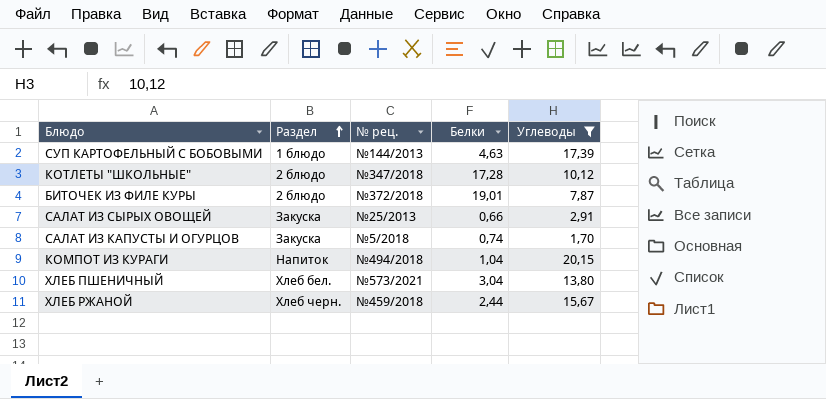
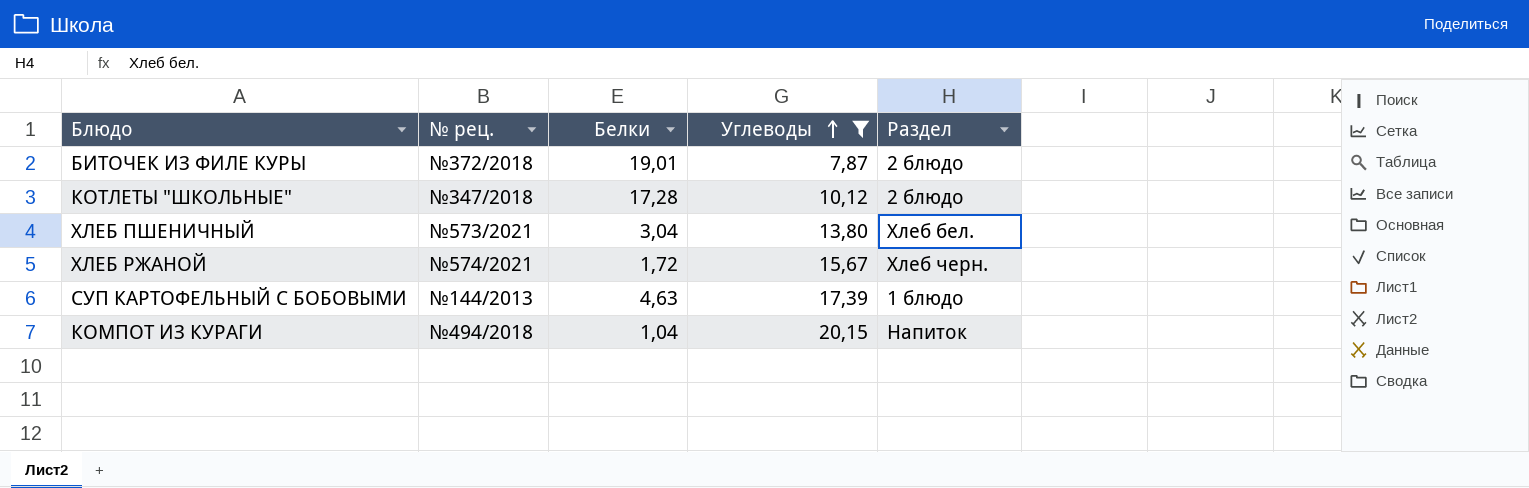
row order: Раздел ascending -> Углеводы ascending
column Раздел | position: 2 -> 5
row САЛАТ ИЗ СЫРЫХ ОВОЩЕЙ: Закуска | №25/2013 | 0,66 | 2,91 -> none
row САЛАТ ИЗ КАПУСТЫ И ОГУРЦОВ: Закуска | №5/2018 | 0,74 | 1,70 -> none
ХЛЕБ РЖАНОЙ | № рец.: №459/2018 -> №574/2021
ХЛЕБ РЖАНОЙ | Белки: 2,44 -> 1,72

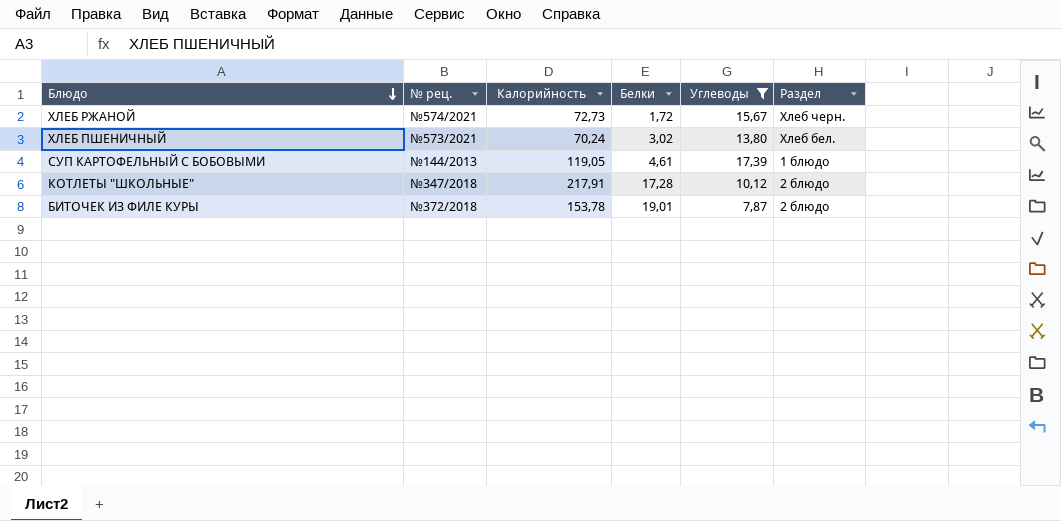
row order: Углеводы ascending -> Блюдо descending
column Калорийность | position: none -> 3
row КОМПОТ ИЗ КУРАГИ: №494/2018 | 1,04 | 20,15 | Напиток -> none
ХЛЕБ ПШЕНИЧНЫЙ | Белки: 3,04 -> 3,02
СУП КАРТОФЕЛЬНЫЙ С БОБОВЫМИ | Белки: 4,63 -> 4,61

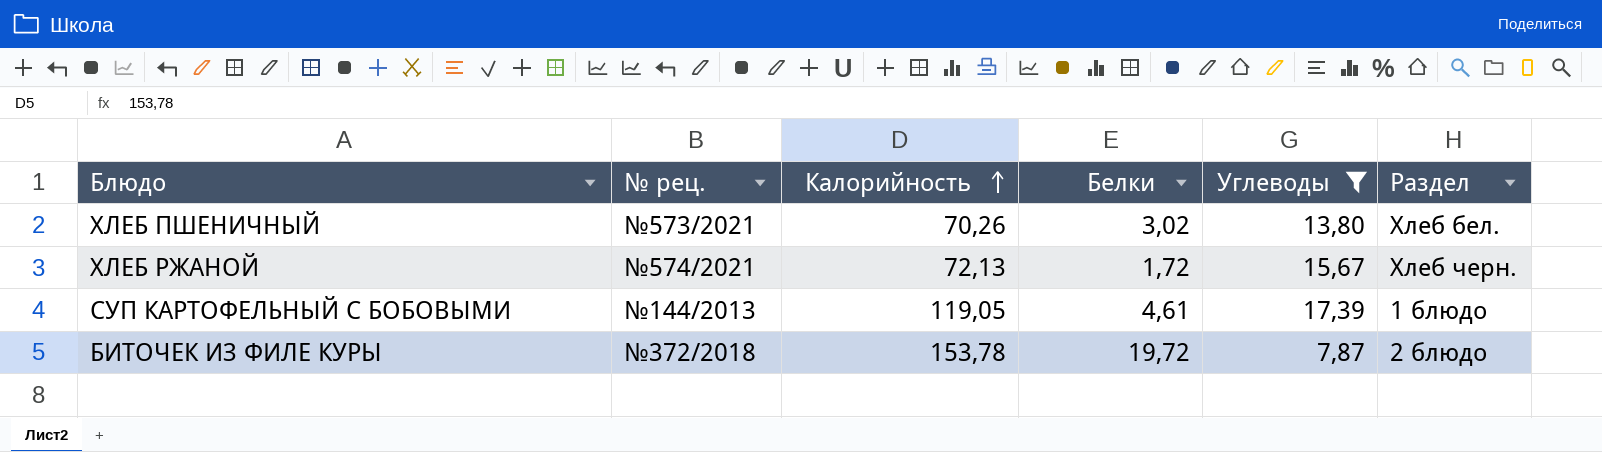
row order: Блюдо descending -> Калорийность ascending
row КОТЛЕТЫ "ШКОЛЬНЫЕ": №347/2018 | 217,91 | 17,28 | 10,12 | 2 блюдо -> none
ХЛЕБ ПШЕНИЧНЫЙ | Калорийность: 70,24 -> 70,26
ХЛЕБ РЖАНОЙ | Калорийность: 72,73 -> 72,13
БИТОЧЕК ИЗ ФИЛЕ КУРЫ | Белки: 19,01 -> 19,72

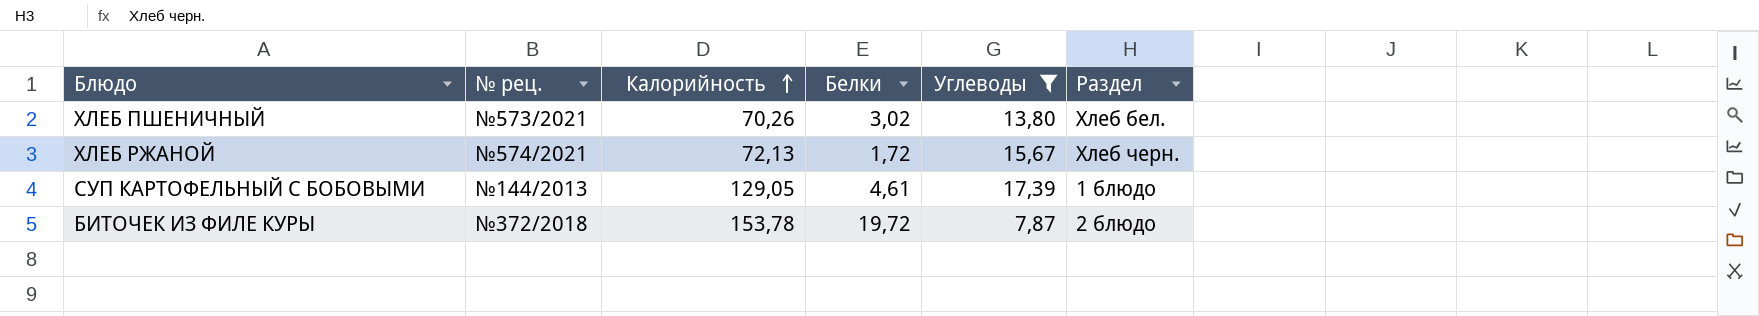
СУП КАРТОФЕЛЬНЫЙ С БОБОВЫМИ | Калорийность: 119,05 -> 129,05

